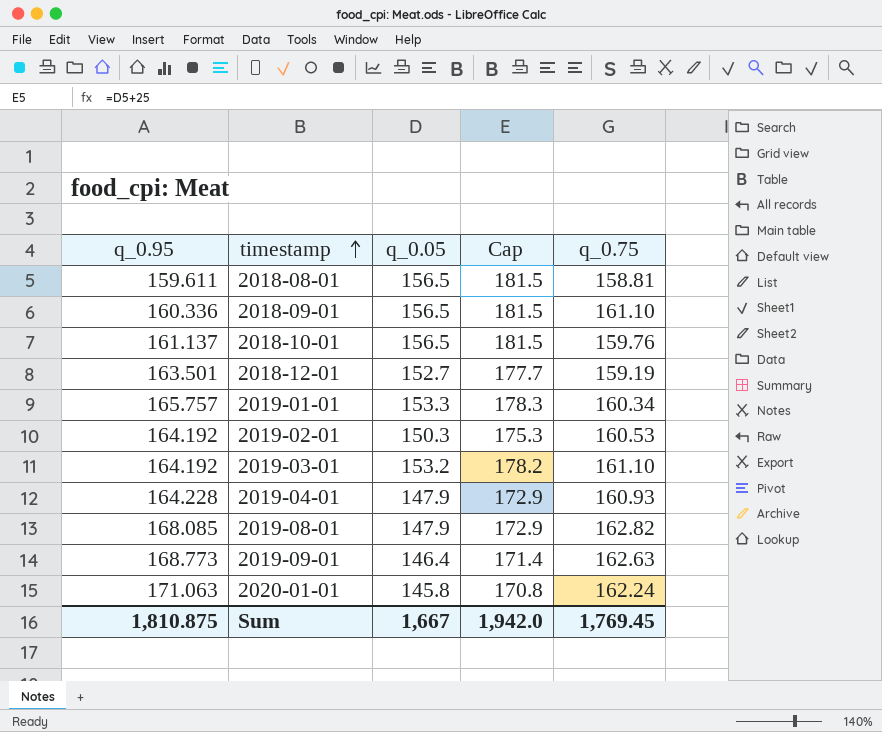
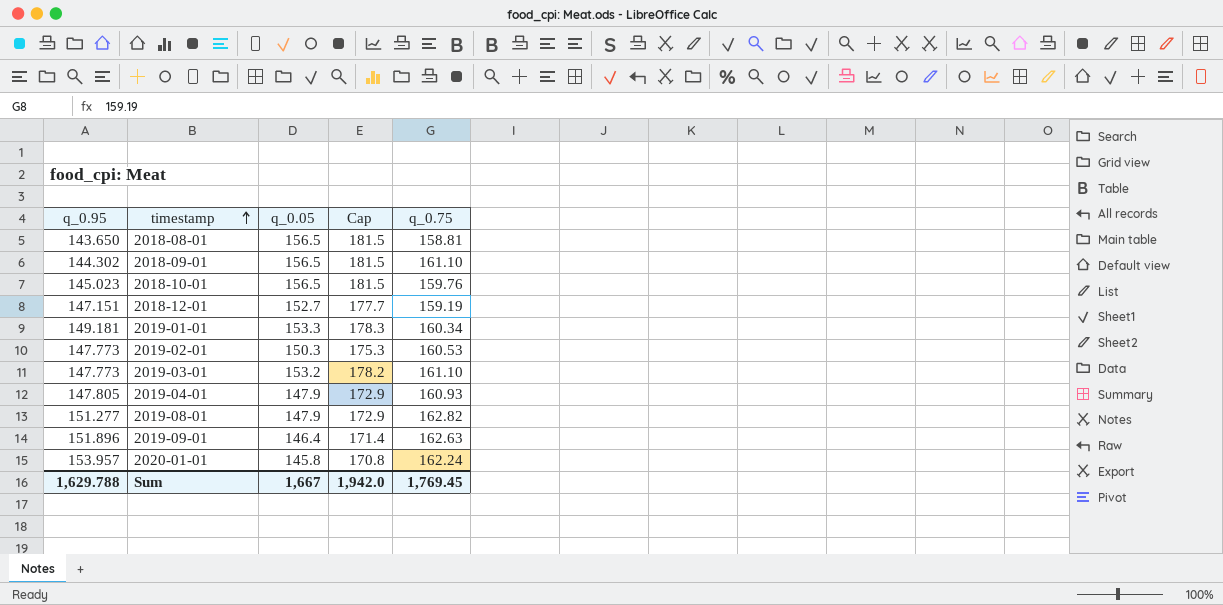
2018-08-01 | q_0.95: 159.611 -> 143.650
2018-09-01 | q_0.95: 160.336 -> 144.302
2018-10-01 | q_0.95: 161.137 -> 145.023
2018-12-01 | q_0.95: 163.501 -> 147.151
2019-01-01 | q_0.95: 165.757 -> 149.181
2019-02-01 | q_0.95: 164.192 -> 147.773
2019-03-01 | q_0.95: 164.192 -> 147.773
2019-04-01 | q_0.95: 164.228 -> 147.805
2019-08-01 | q_0.95: 168.085 -> 151.277
2019-09-01 | q_0.95: 168.773 -> 151.896
2020-01-01 | q_0.95: 171.063 -> 153.957
Sum | q_0.95: 1,810.875 -> 1,629.788

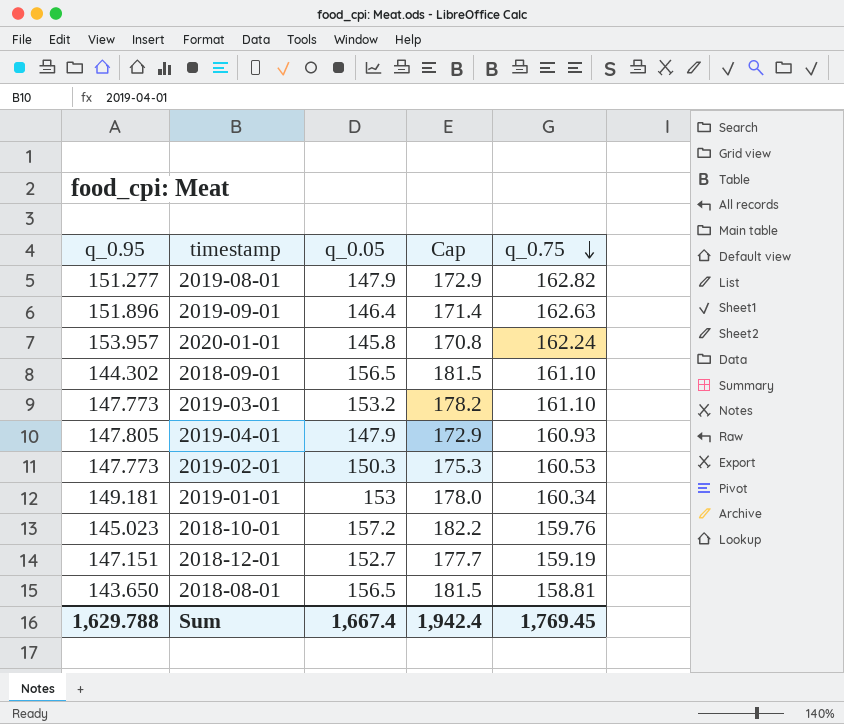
row order: timestamp ascending -> q_0.75 descending
2019-01-01 | q_0.05: 153.3 -> 153
2019-01-01 | Cap: 178.3 -> 178.0
2018-10-01 | q_0.05: 156.5 -> 157.2
2018-10-01 | Cap: 181.5 -> 182.2
Sum | q_0.05: 1,667 -> 1,667.4
Sum | Cap: 1,942.0 -> 1,942.4

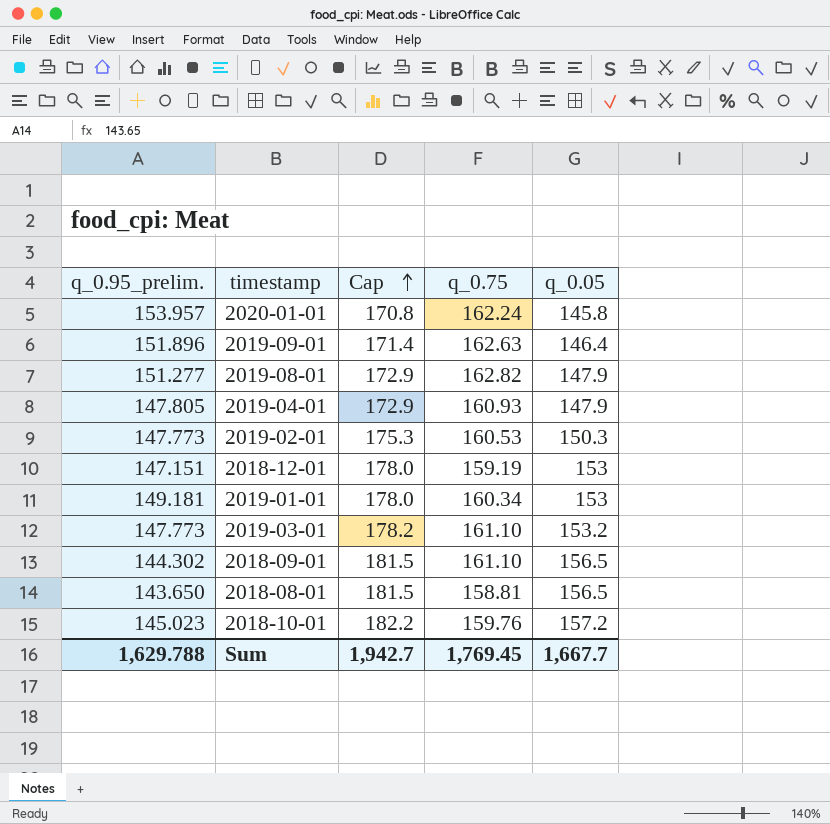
row order: q_0.75 descending -> Cap ascending
column name: q_0.95 -> q_0.95_prelim.
column q_0.05 | position: 3 -> 5
2018-12-01 | Cap: 177.7 -> 178.0
2018-12-01 | q_0.05: 152.7 -> 153
Sum | Cap: 1,942.4 -> 1,942.7
Sum | q_0.05: 1,667.4 -> 1,667.7

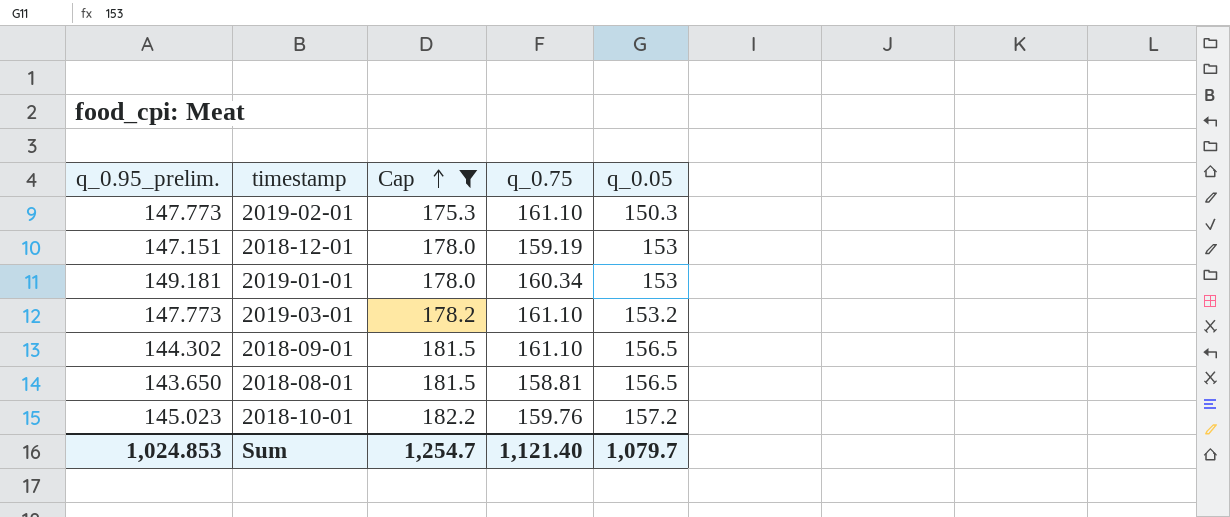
filter: none -> Cap >= 175.3
2019-02-01 | q_0.75: 160.53 -> 161.10
Sum | q_0.95_prelim.: 1,629.788 -> 1,024.853
Sum | Cap: 1,942.7 -> 1,254.7
Sum | q_0.75: 1,769.45 -> 1,121.40
Sum | q_0.05: 1,667.7 -> 1,079.7

